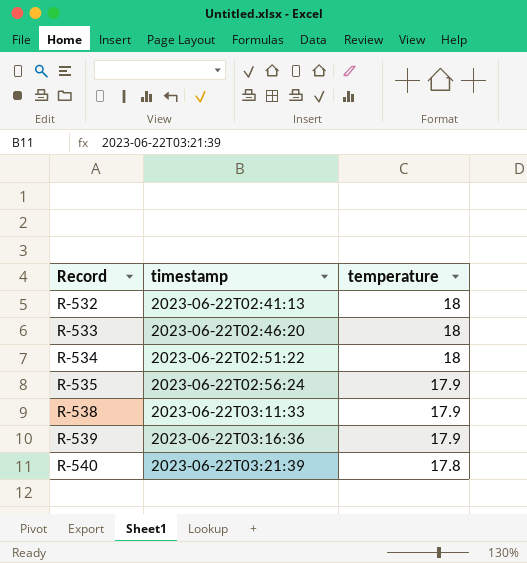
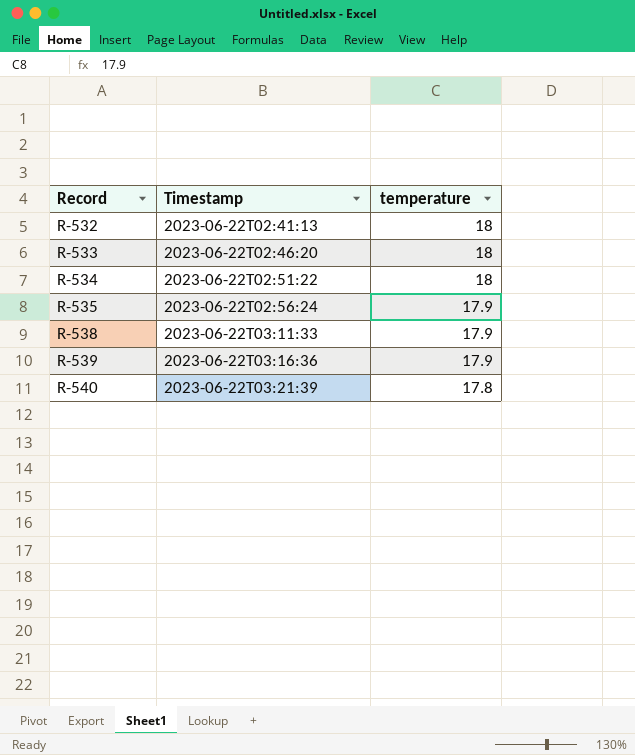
column name: timestamp -> Timestamp

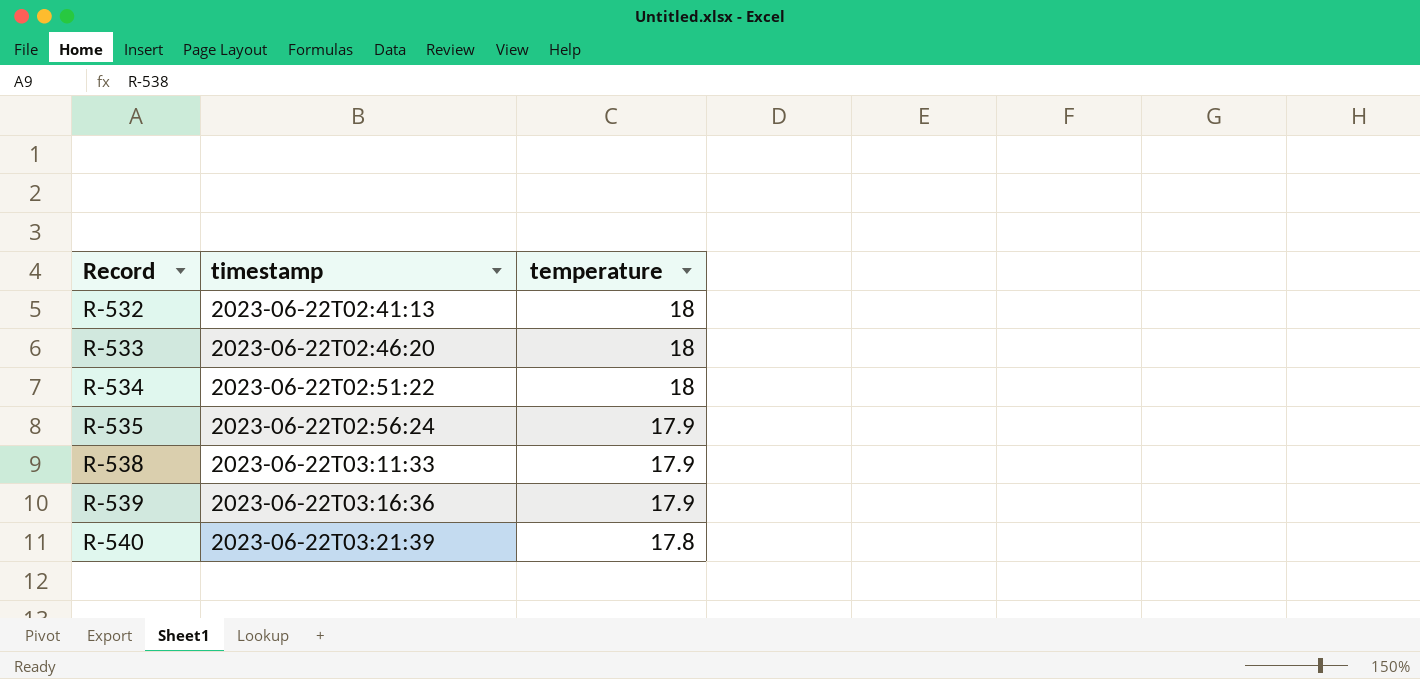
column name: Timestamp -> timestamp

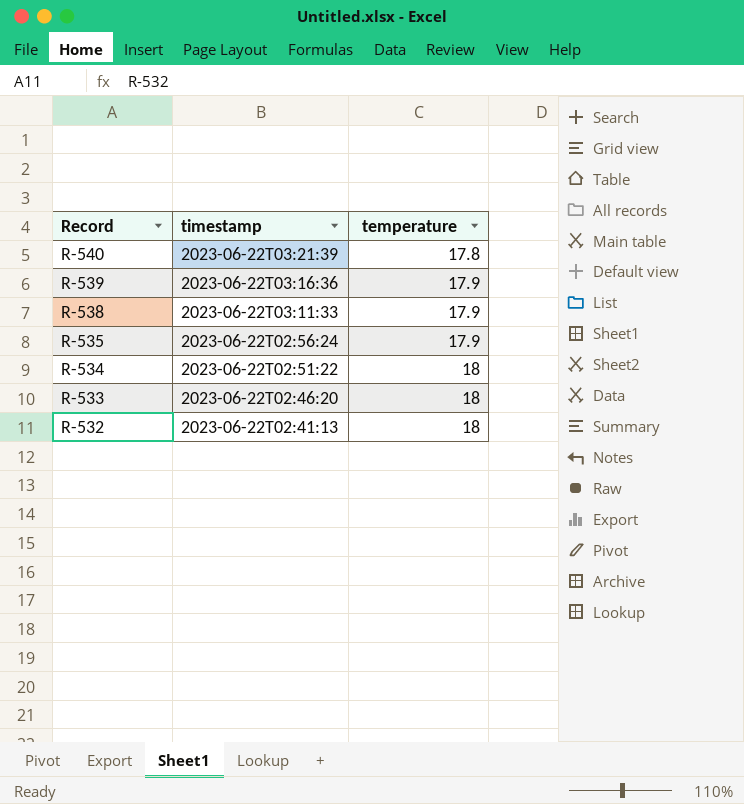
row order: Record ascending -> Record descending

